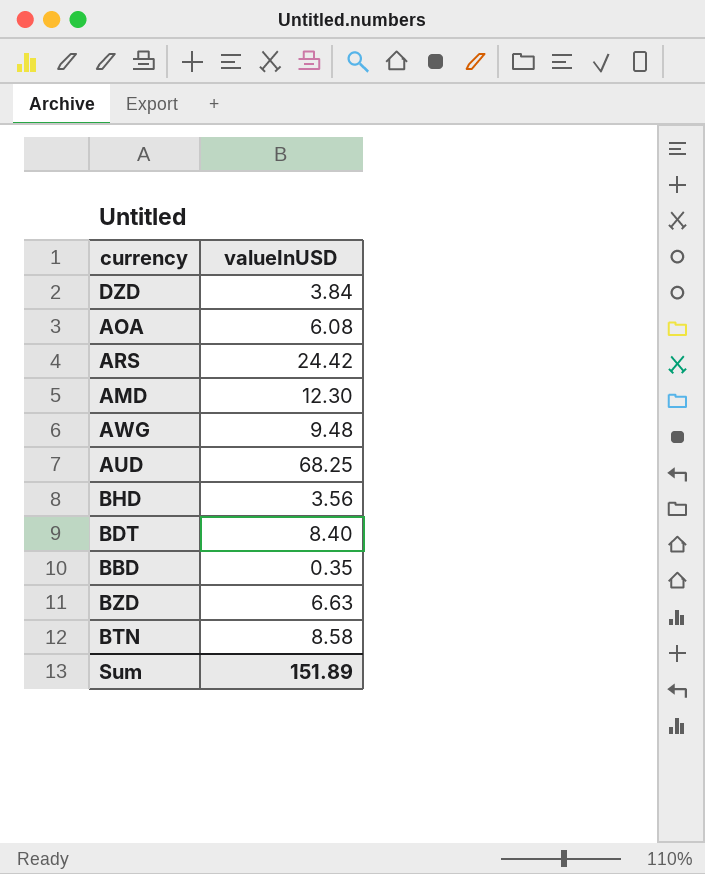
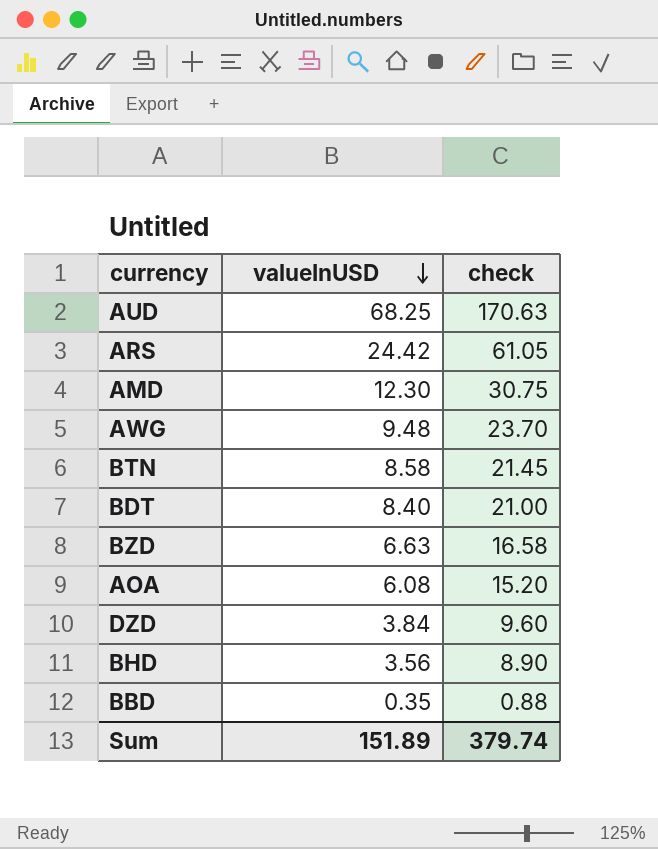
row order: none -> valueInUSD descending
column check | formula: none -> [valueInUSD] * 2.5

